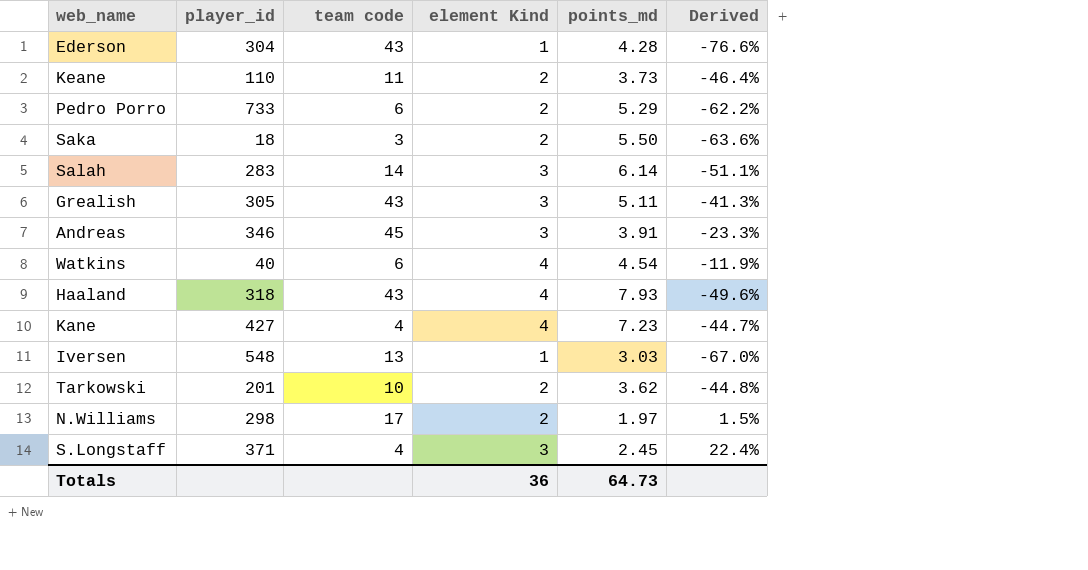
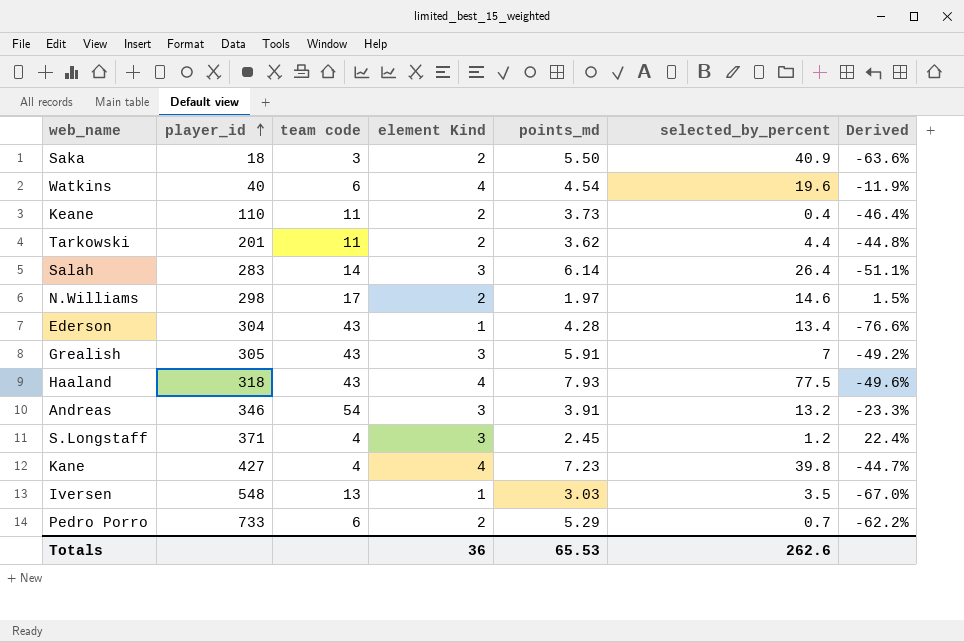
row order: none -> player_id ascending
column selected_by_percent | position: none -> 6
Tarkowski | team code: 10 -> 11
Grealish | points_md: 5.11 -> 5.91
Grealish | Derived: -41.3% -> -49.2%
Andreas | team code: 45 -> 54
Totals | points_md: 64.73 -> 65.53

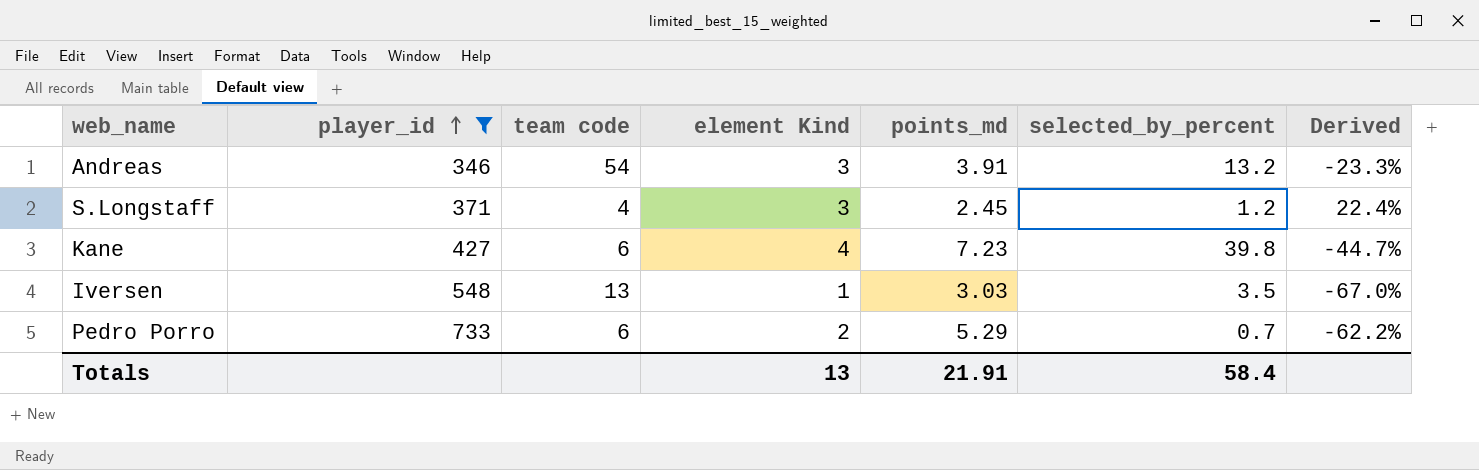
filter: none -> player_id >= 346
Kane | team code: 4 -> 6
Totals | element Kind: 36 -> 13
Totals | points_md: 65.53 -> 21.91
Totals | selected_by_percent: 262.6 -> 58.4

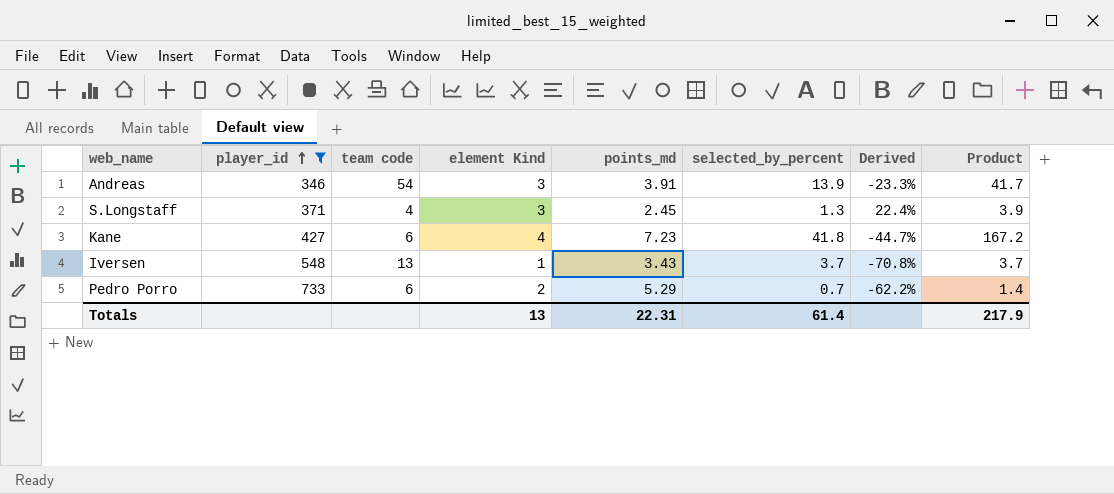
column Product | formula: none -> [element Kind] * [selected_by_percent]
Andreas | selected_by_percent: 13.2 -> 13.9
S.Longstaff | selected_by_percent: 1.2 -> 1.3
Kane | selected_by_percent: 39.8 -> 41.8
Iversen | points_md: 3.03 -> 3.43
Iversen | selected_by_percent: 3.5 -> 3.7
Iversen | Derived: -67.0% -> -70.8%
Totals | points_md: 21.91 -> 22.31
Totals | selected_by_percent: 58.4 -> 61.4

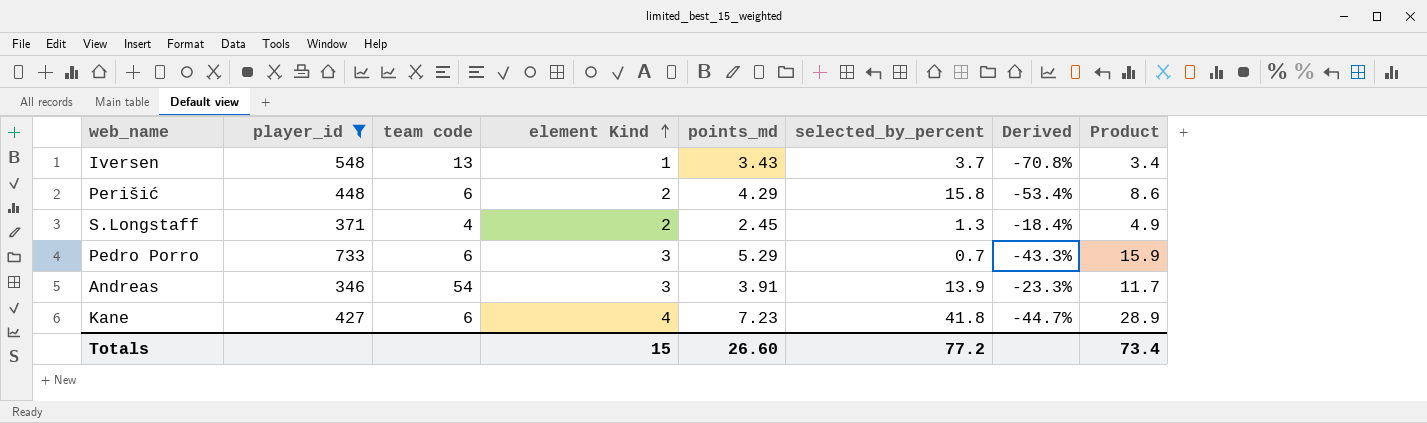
row order: player_id ascending -> element Kind ascending
column Product | formula: [element Kind] * [selected_by_percent] -> [element Kind] * [points_md]
row Perišić: none -> 448 | 6 | 2 | 4.29 | 15.8 | -53.4% | 8.6
S.Longstaff | element Kind: 3 -> 2
S.Longstaff | Derived: 22.4% -> -18.4%
Pedro Porro | element Kind: 2 -> 3
Pedro Porro | Derived: -62.2% -> -43.3%
Totals | element Kind: 13 -> 15
Totals | points_md: 22.31 -> 26.60
Totals | selected_by_percent: 61.4 -> 77.2
Totals | Product: 217.9 -> 73.4

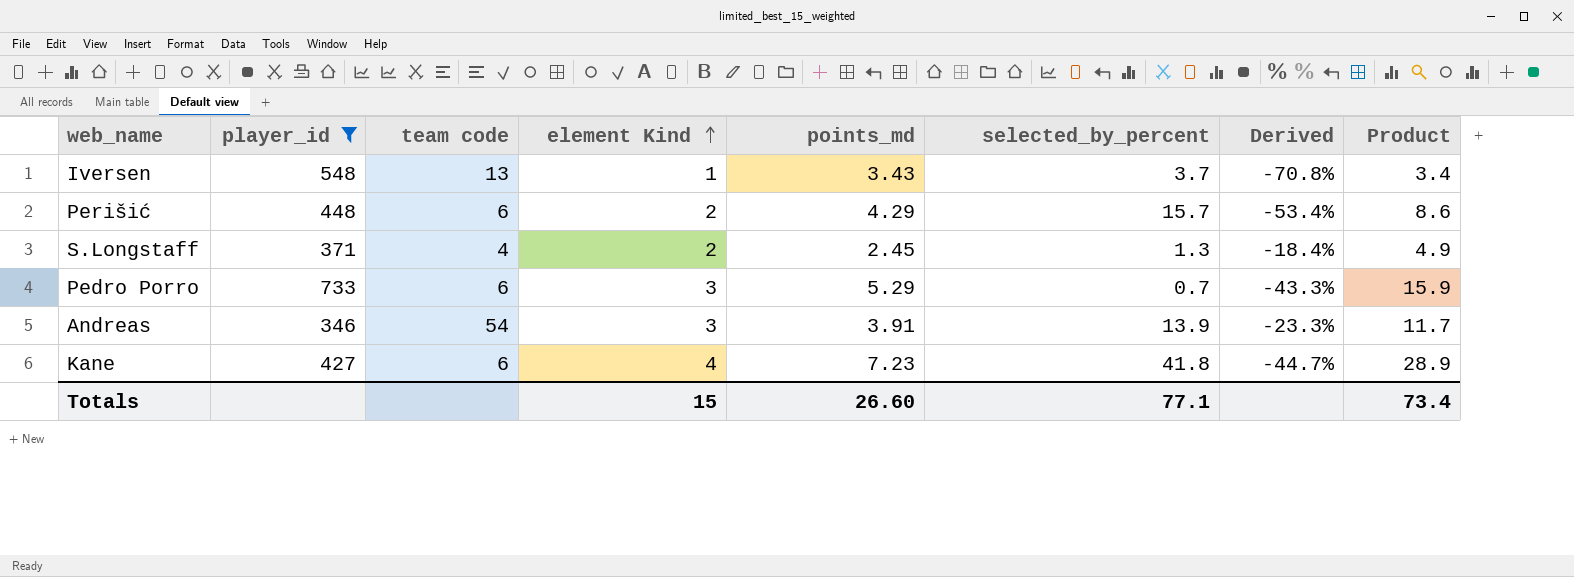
Perišić | selected_by_percent: 15.8 -> 15.7
Totals | selected_by_percent: 77.2 -> 77.1

